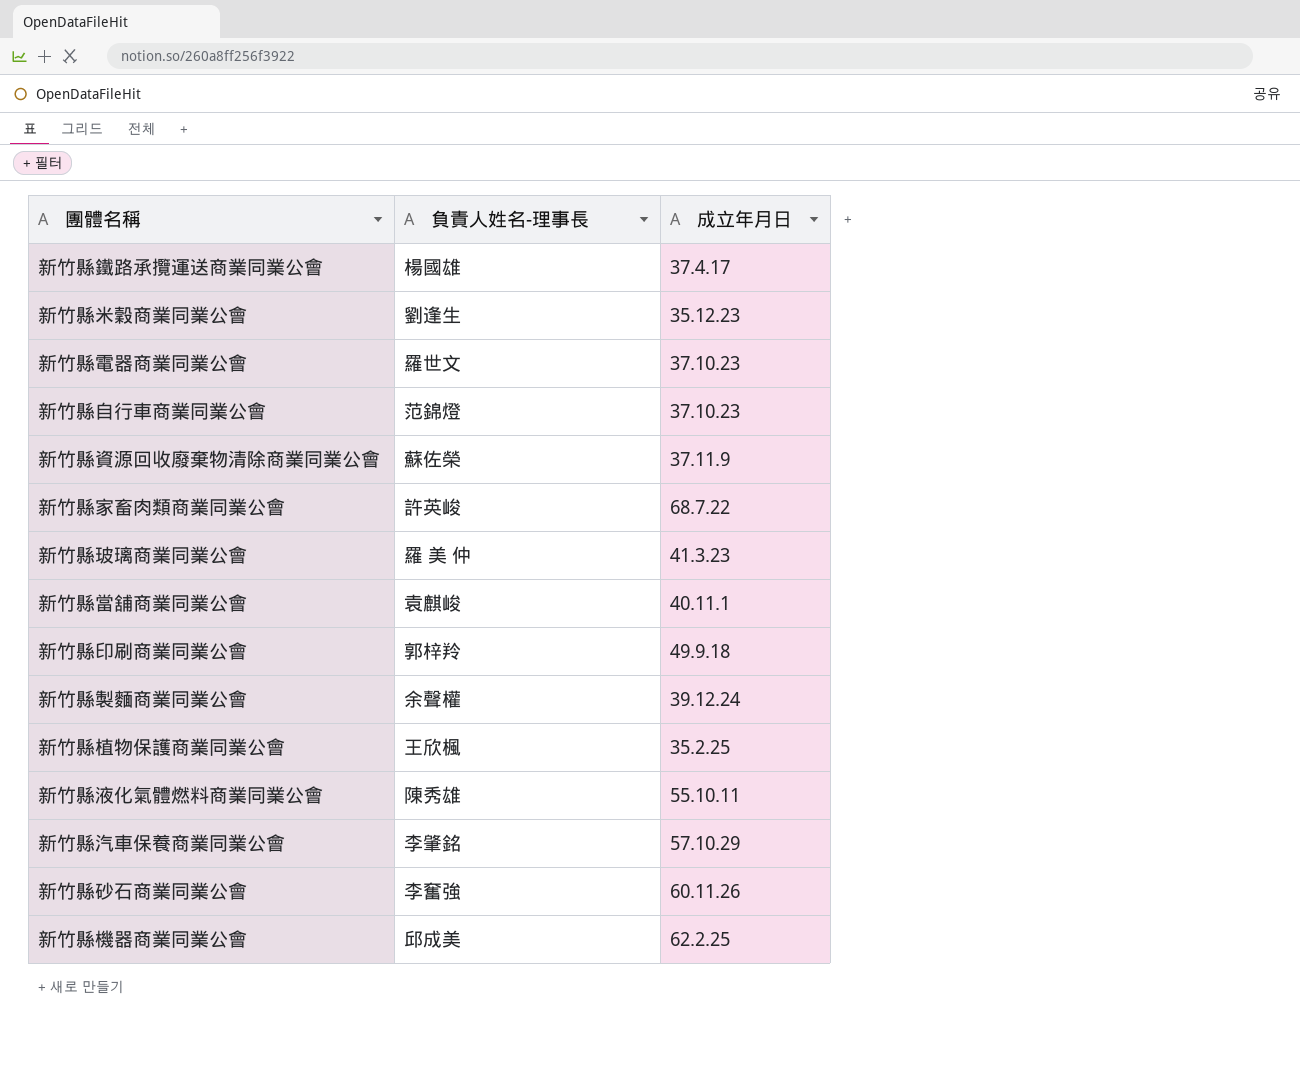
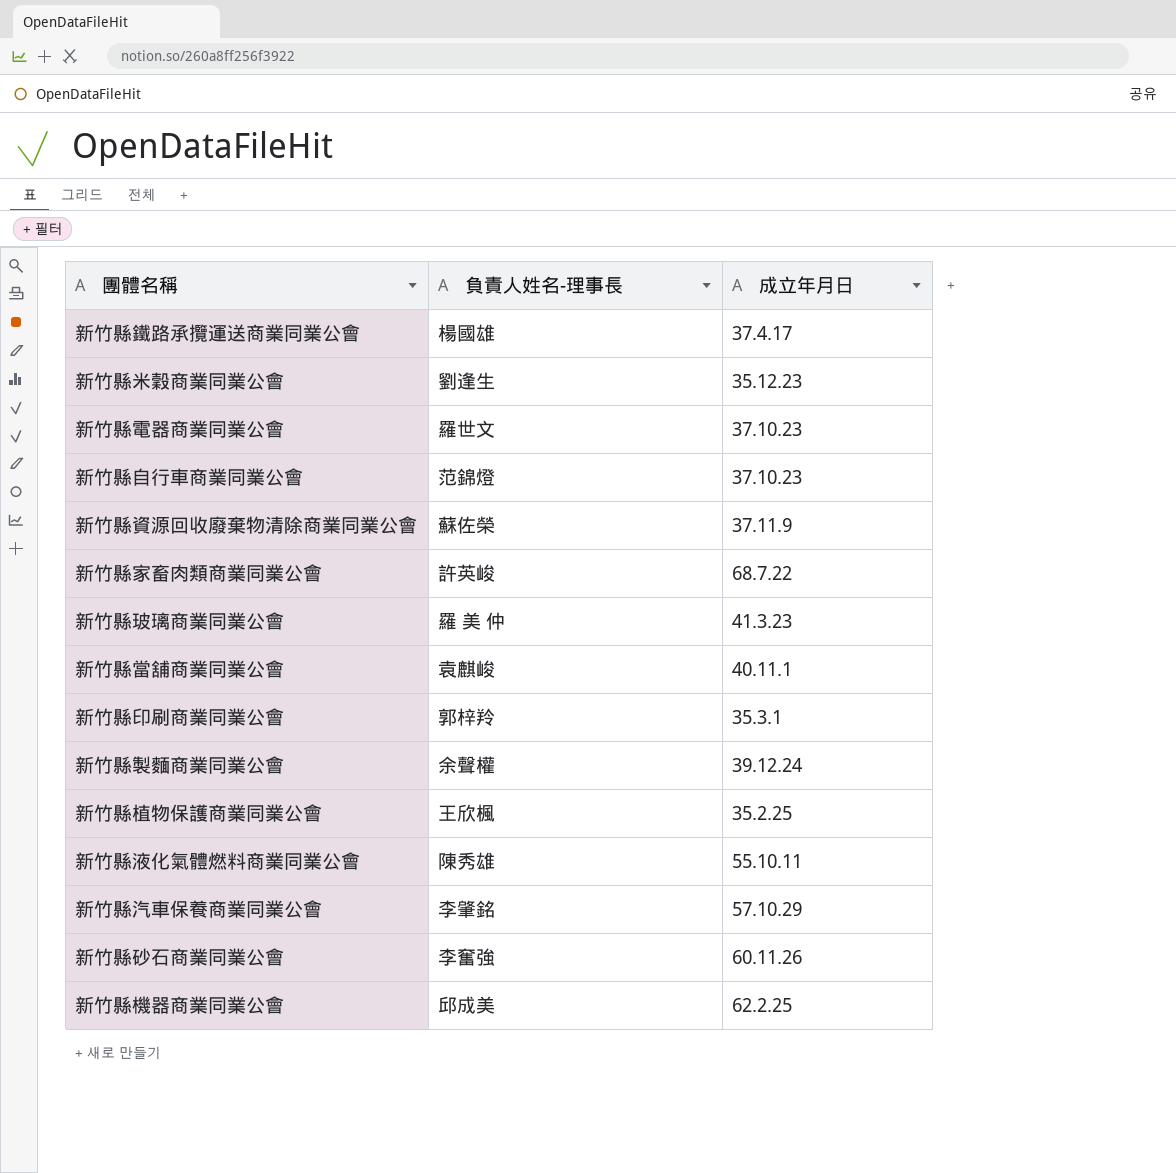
新竹縣印刷商業同業公會 | 成立年月日: 49.9.18 -> 35.3.1

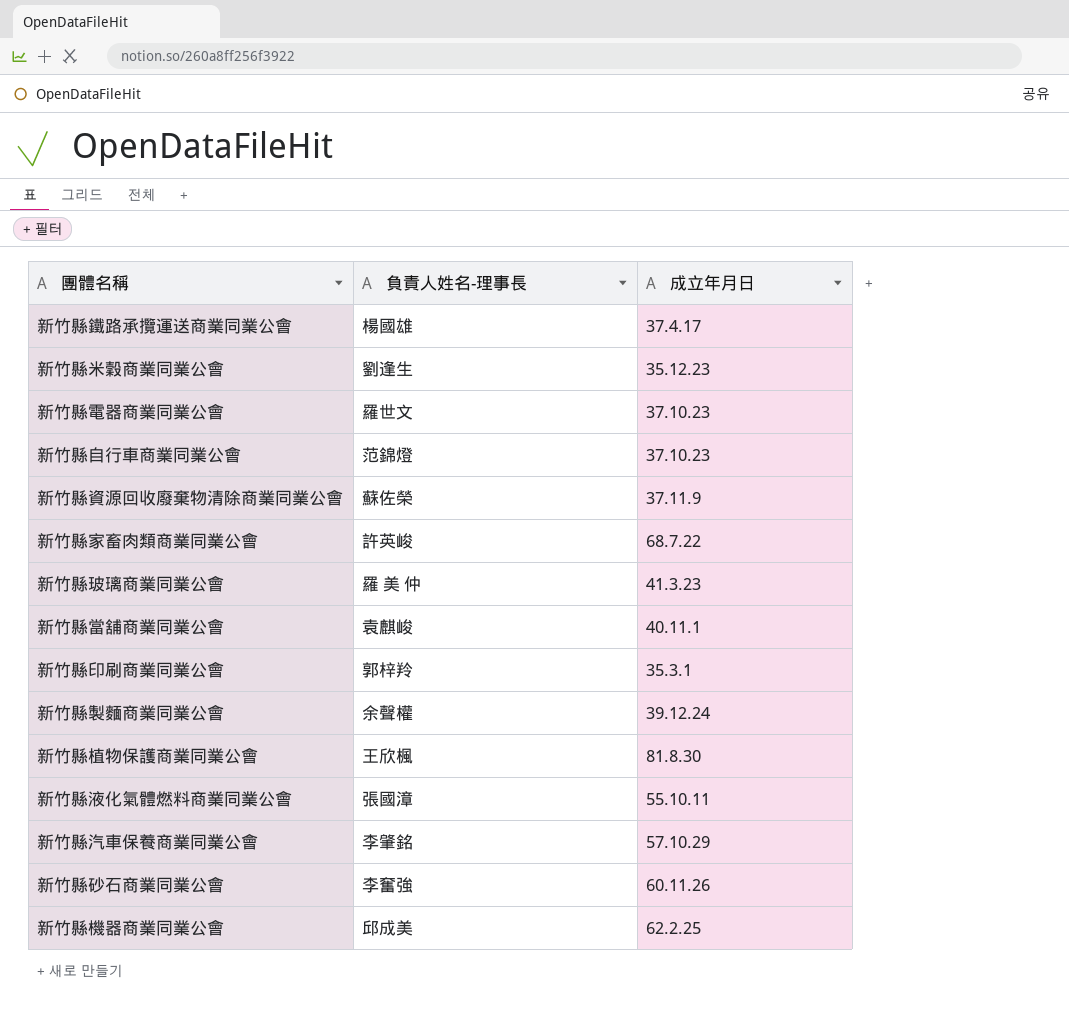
新竹縣植物保護商業同業公會 | 成立年月日: 35.2.25 -> 81.8.30
新竹縣液化氣體燃料商業同業公會 | 負責人姓名-理事長: 陳秀雄 -> 張國漳

